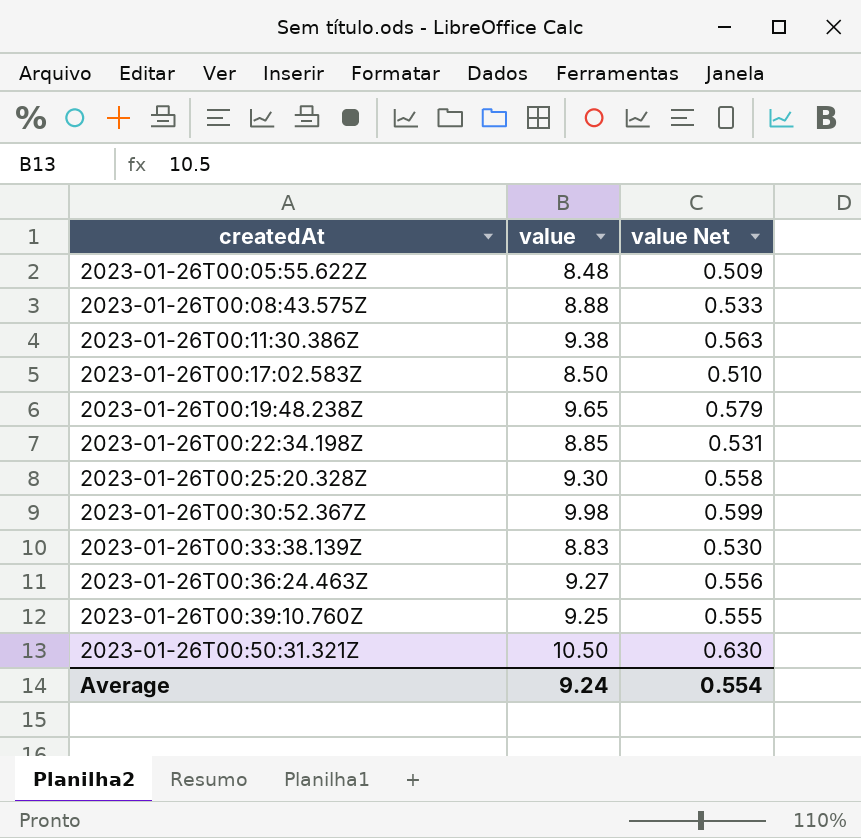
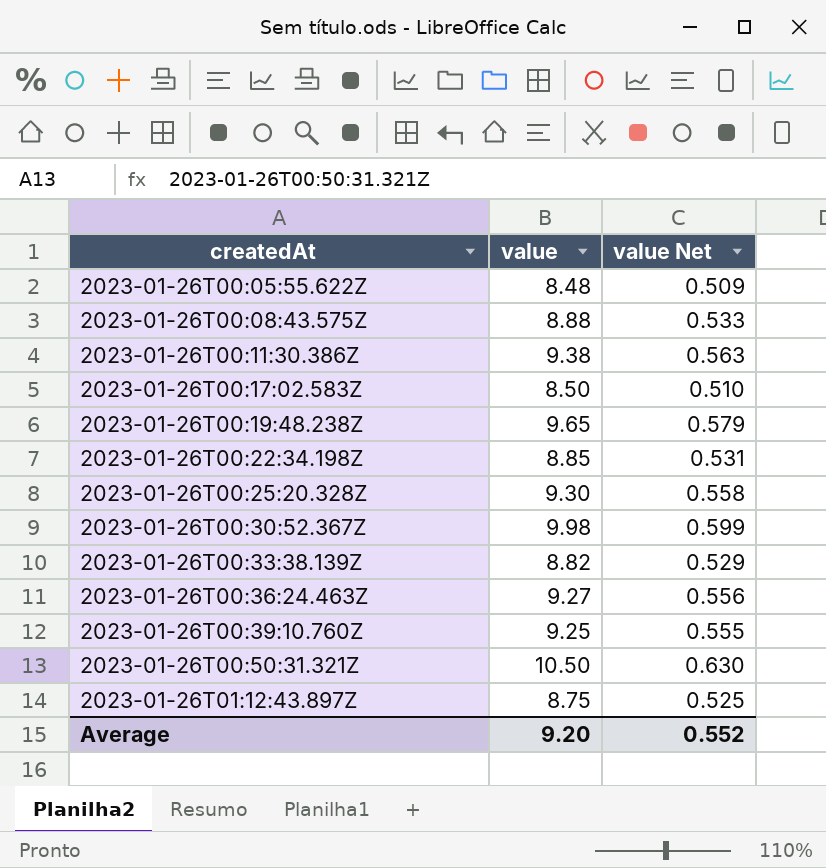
2023-01-26T00:33:38.139Z | value: 8.83 -> 8.82
2023-01-26T00:33:38.139Z | value Net: 0.530 -> 0.529
row 2023-01-26T01:12:43.897Z: none -> 8.75 | 0.525
Average | value: 9.24 -> 9.20
Average | value Net: 0.554 -> 0.552

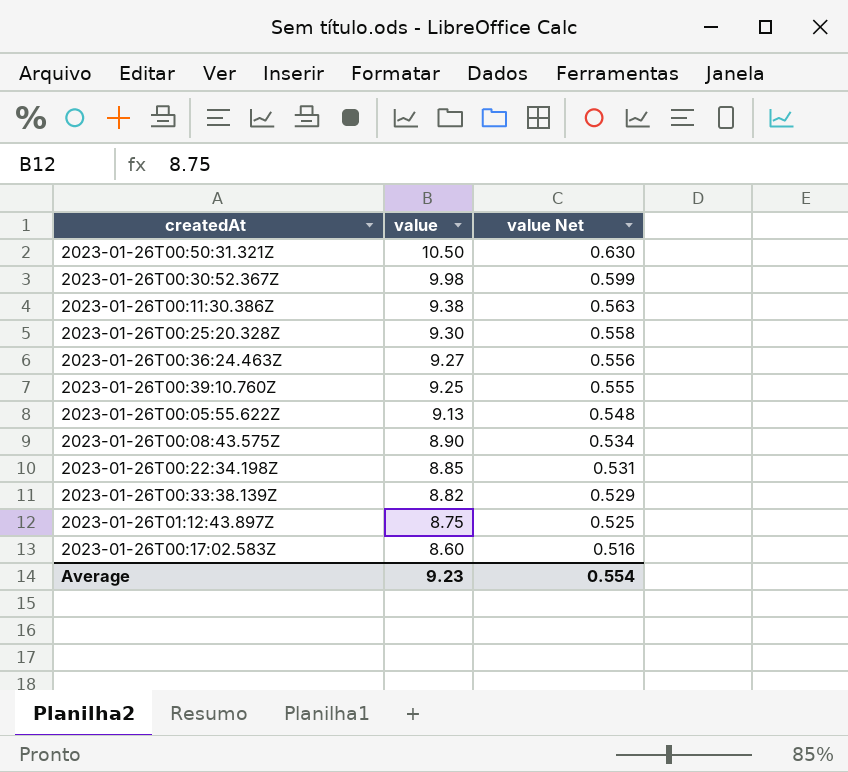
row order: createdAt ascending -> value descending
row 2023-01-26T00:19:48.238Z: 9.65 | 0.579 -> none
2023-01-26T00:05:55.622Z | value: 8.48 -> 9.13
2023-01-26T00:05:55.622Z | value Net: 0.509 -> 0.548
2023-01-26T00:08:43.575Z | value: 8.88 -> 8.90
2023-01-26T00:08:43.575Z | value Net: 0.533 -> 0.534
2023-01-26T00:17:02.583Z | value: 8.50 -> 8.60
2023-01-26T00:17:02.583Z | value Net: 0.510 -> 0.516
Average | value: 9.20 -> 9.23
Average | value Net: 0.552 -> 0.554

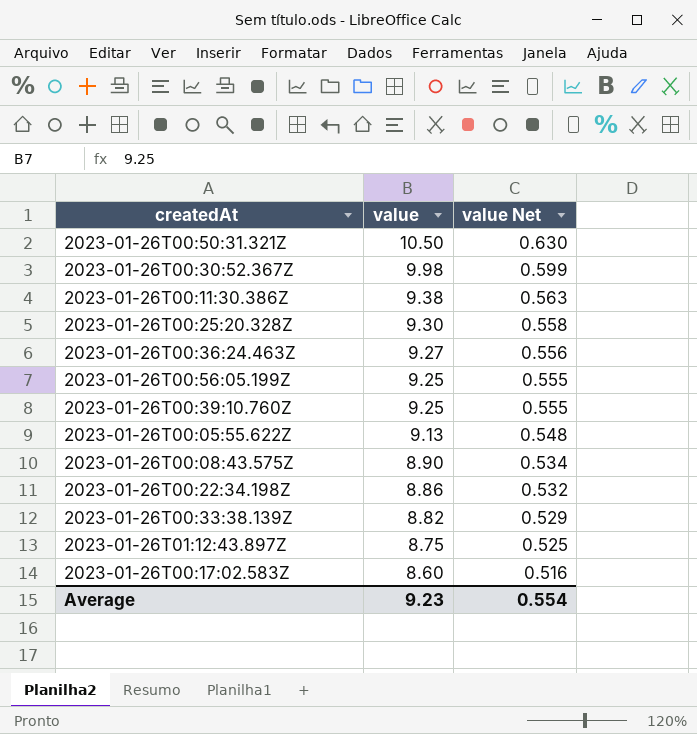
row 2023-01-26T00:56:05.199Z: none -> 9.25 | 0.555
2023-01-26T00:22:34.198Z | value: 8.85 -> 8.86
2023-01-26T00:22:34.198Z | value Net: 0.531 -> 0.532

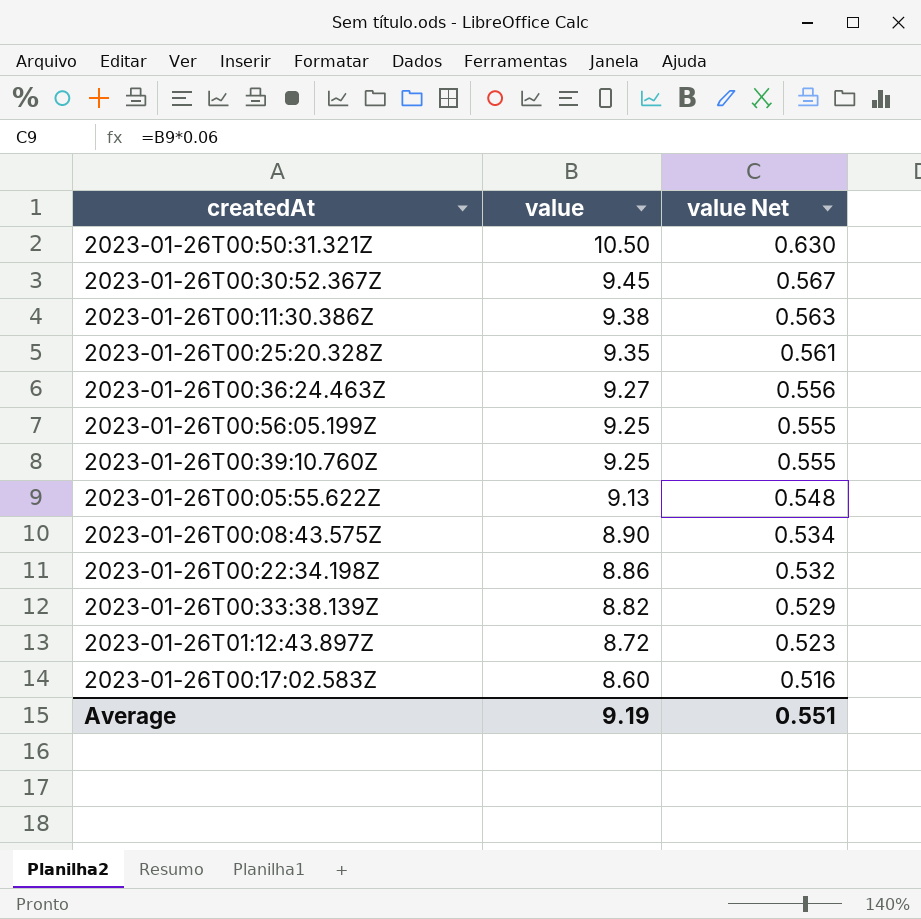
2023-01-26T00:30:52.367Z | value: 9.98 -> 9.45
2023-01-26T00:30:52.367Z | value Net: 0.599 -> 0.567
2023-01-26T00:25:20.328Z | value: 9.30 -> 9.35
2023-01-26T00:25:20.328Z | value Net: 0.558 -> 0.561
2023-01-26T01:12:43.897Z | value: 8.75 -> 8.72
2023-01-26T01:12:43.897Z | value Net: 0.525 -> 0.523
Average | value: 9.23 -> 9.19
Average | value Net: 0.554 -> 0.551

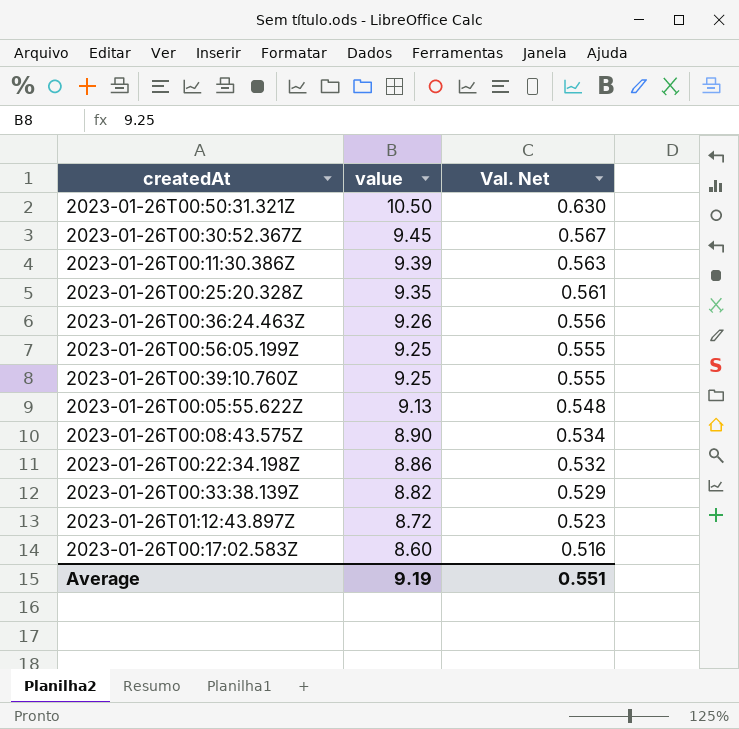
column name: value Net -> Val. Net
2023-01-26T00:11:30.386Z | value: 9.38 -> 9.39
2023-01-26T00:36:24.463Z | value: 9.27 -> 9.26

